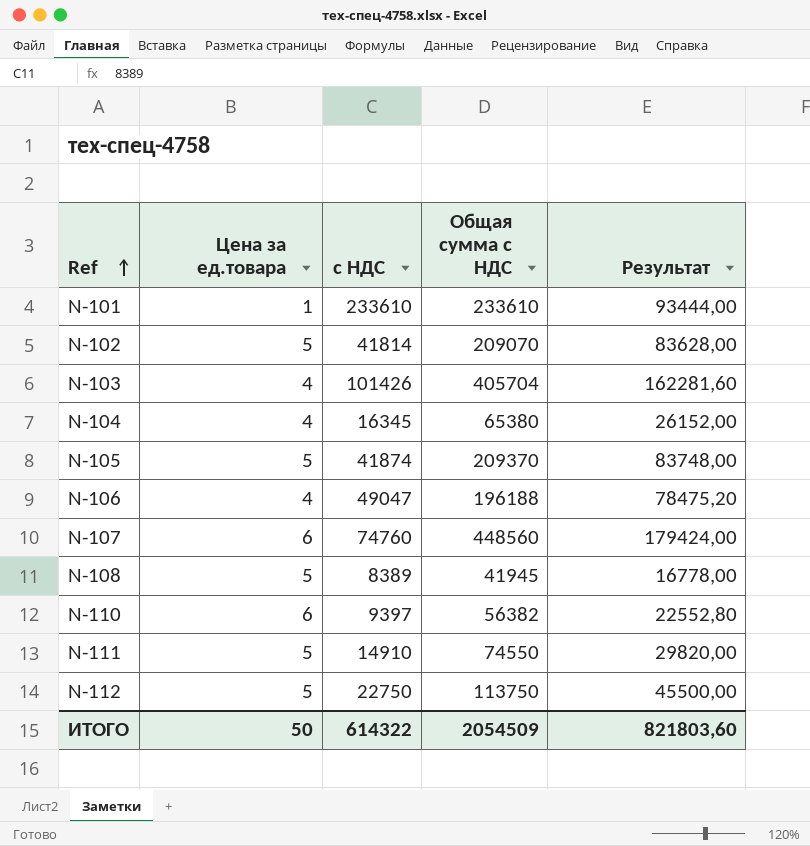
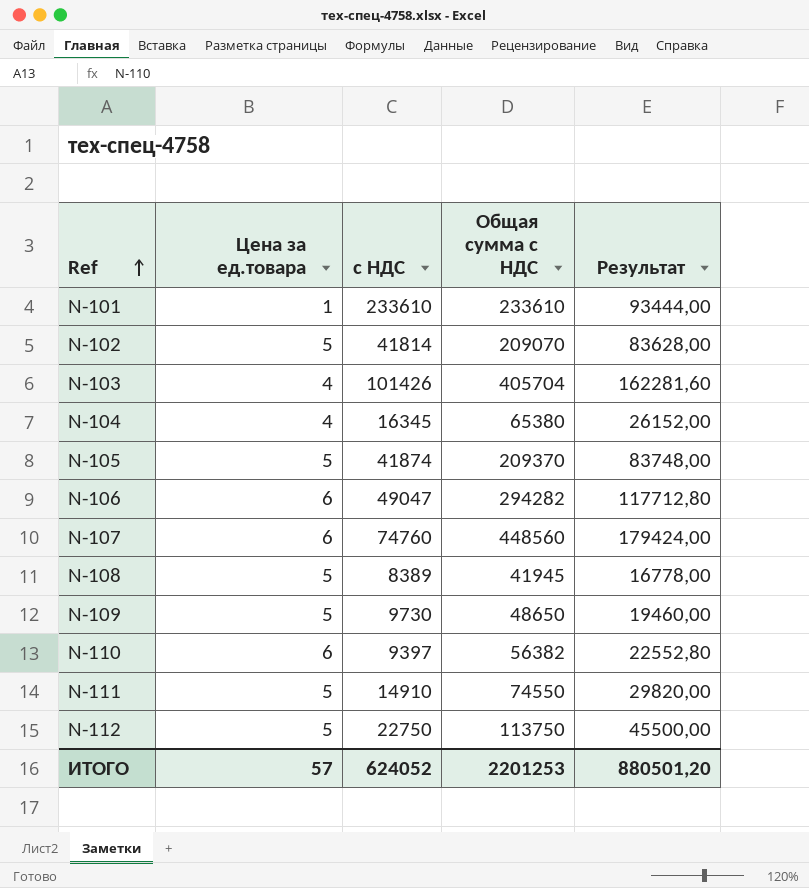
N-106 | Цена за ед.товара: 4 -> 6
N-106 | Общая сумма с НДС: 196188 -> 294282
N-106 | Результат: 78475,20 -> 117712,80
row N-109: none -> 5 | 9730 | 48650 | 19460,00
ИТОГО | Цена за ед.товара: 50 -> 57
ИТОГО | с НДС: 614322 -> 624052
ИТОГО | Общая сумма с НДС: 2054509 -> 2201253
ИТОГО | Результат: 821803,60 -> 880501,20

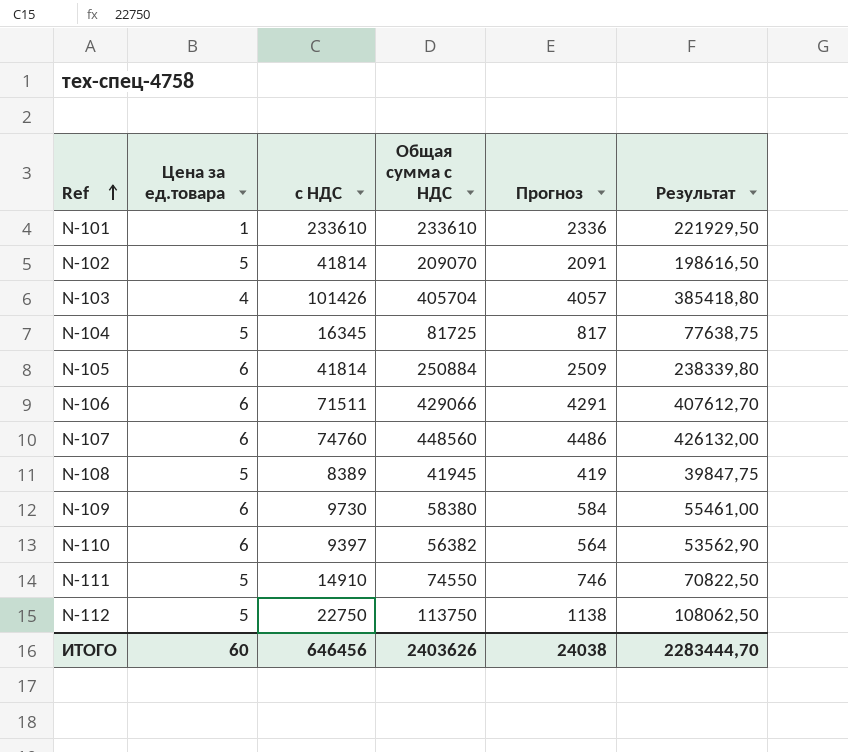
column Прогноз | formula: none -> [Общая сумма с НДС] * 0,01
column Результат | formula: [Общая сумма с НДС] * 0,4 -> [Общая сумма с НДС] * 0,95
N-104 | Цена за ед.товара: 4 -> 5
N-104 | Общая сумма с НДС: 65380 -> 81725
N-105 | Цена за ед.товара: 5 -> 6
N-105 | с НДС: 41874 -> 41814
N-105 | Общая сумма с НДС: 209370 -> 250884
N-106 | с НДС: 49047 -> 71511
N-106 | Общая сумма с НДС: 294282 -> 429066
N-109 | Цена за ед.товара: 5 -> 6
N-109 | Общая сумма с НДС: 48650 -> 58380
ИТОГО | Цена за ед.товара: 57 -> 60
ИТОГО | с НДС: 624052 -> 646456
ИТОГО | Общая сумма с НДС: 2201253 -> 2403626
ИТОГО | Результат: 880501,20 -> 2283444,70

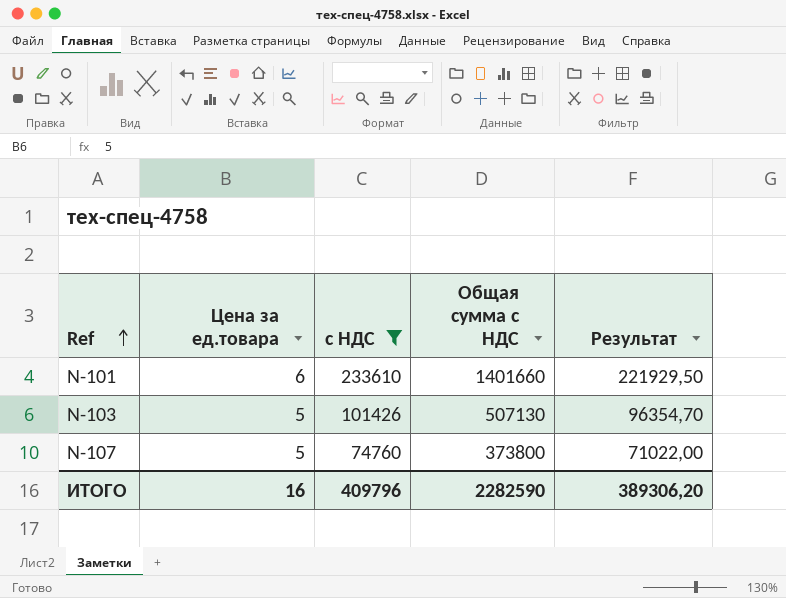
filter: none -> с НДС >= 74760
column Прогноз | formula: [Общая сумма с НДС] * 0,01 -> none
column Результат | formula: [Общая сумма с НДС] * 0,95 -> [с НДС] * 0,95
N-101 | Цена за ед.товара: 1 -> 6
N-101 | Общая сумма с НДС: 233610 -> 1401660
N-103 | Цена за ед.товара: 4 -> 5
N-103 | Общая сумма с НДС: 405704 -> 507130
N-107 | Цена за ед.товара: 6 -> 5
N-107 | Общая сумма с НДС: 448560 -> 373800
ИТОГО | Цена за ед.товара: 60 -> 16
ИТОГО | с НДС: 646456 -> 409796
ИТОГО | Общая сумма с НДС: 2403626 -> 2282590
ИТОГО | Результат: 2283444,70 -> 389306,20

